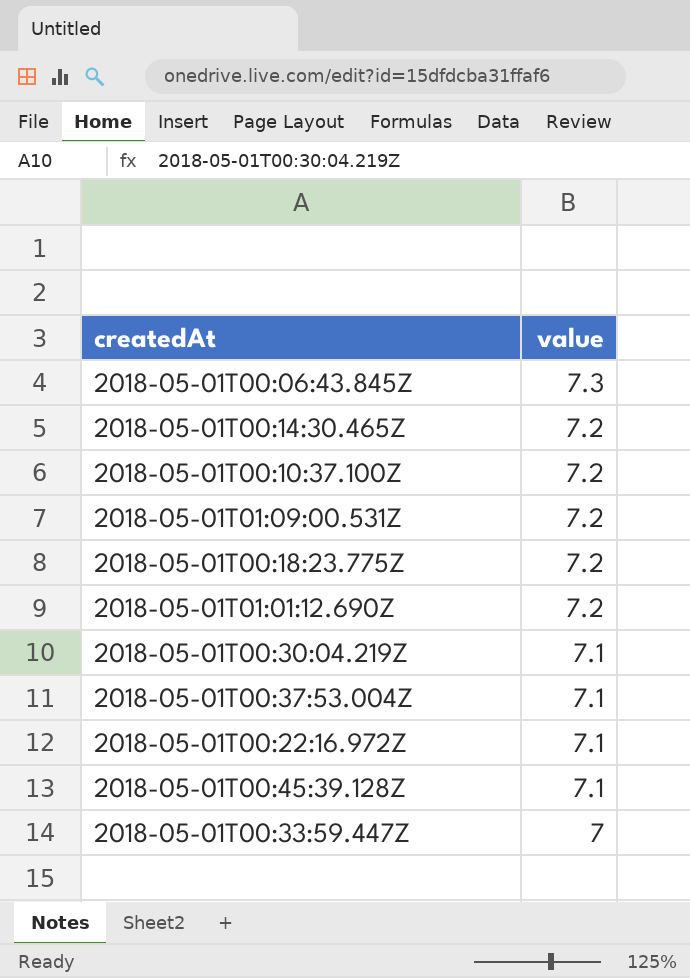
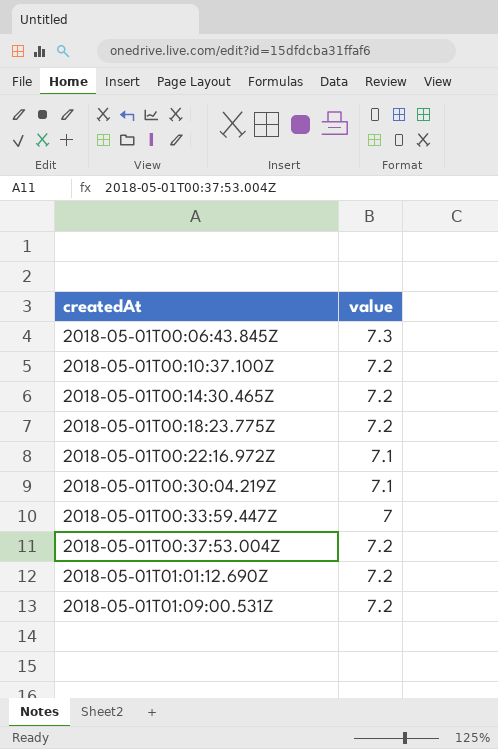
row order: value descending -> createdAt ascending
row 2018-05-01T00:45:39.128Z: 7.1 -> none
2018-05-01T00:37:53.004Z | value: 7.1 -> 7.2

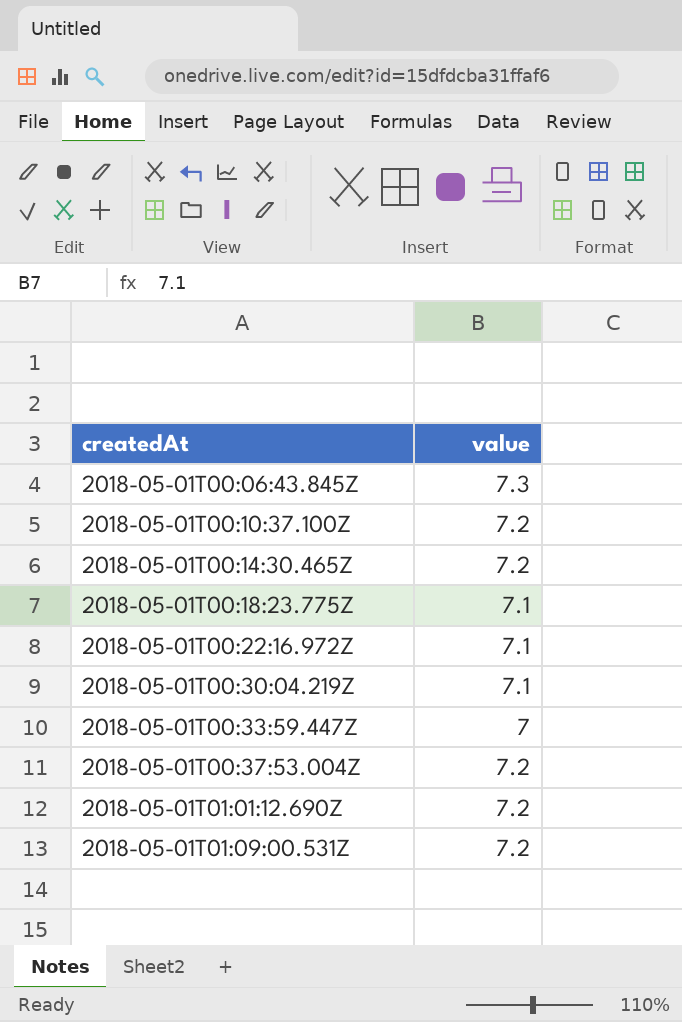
2018-05-01T00:18:23.775Z | value: 7.2 -> 7.1

